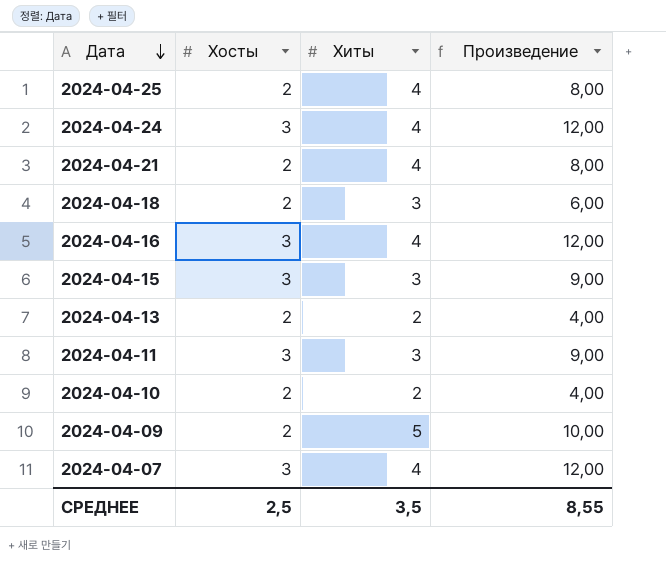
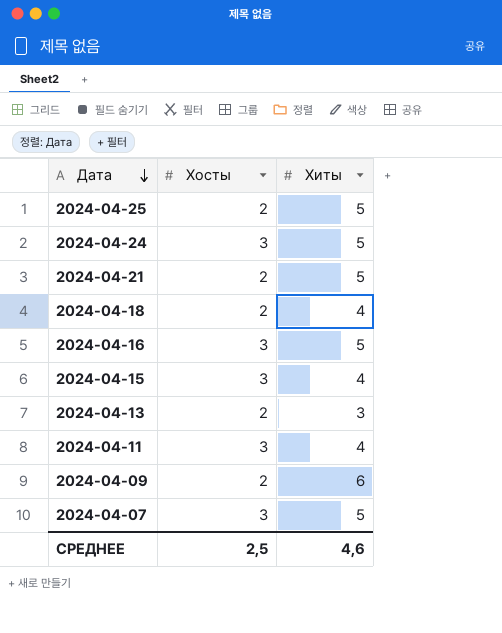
column Произведение | formula: [Хосты] * [Хиты] -> none
row 2024-04-10: 2 | 2 | 4,00 -> none
2024-04-25 | Хиты: 4 -> 5
2024-04-24 | Хиты: 4 -> 5
2024-04-21 | Хиты: 4 -> 5
2024-04-18 | Хиты: 3 -> 4
2024-04-16 | Хиты: 4 -> 5
2024-04-15 | Хиты: 3 -> 4
2024-04-13 | Хиты: 2 -> 3
2024-04-11 | Хиты: 3 -> 4
2024-04-09 | Хиты: 5 -> 6
2024-04-07 | Хиты: 4 -> 5
СРЕДНЕЕ | Хиты: 3,5 -> 4,6

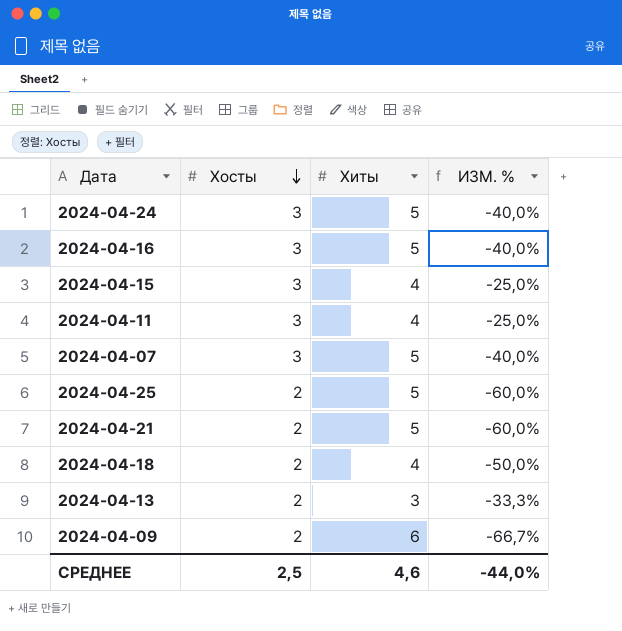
row order: Дата descending -> Хосты descending
column ИЗМ. % | formula: none -> ([Хосты] - [Хиты]) / [Хиты]

